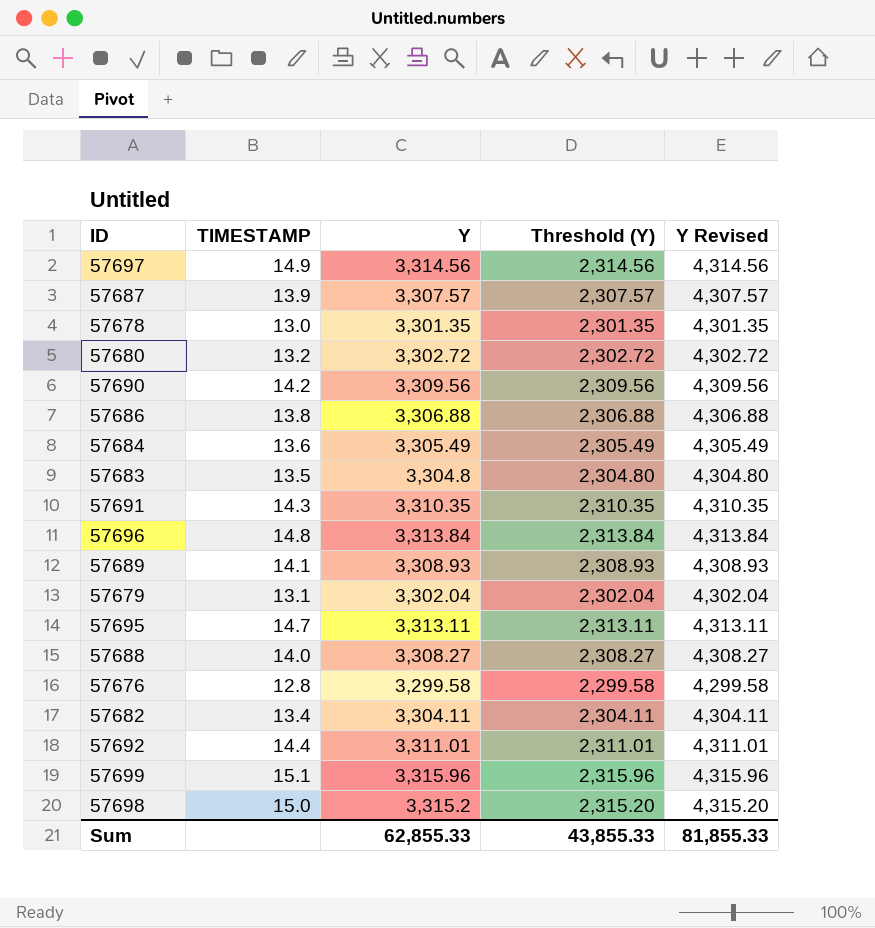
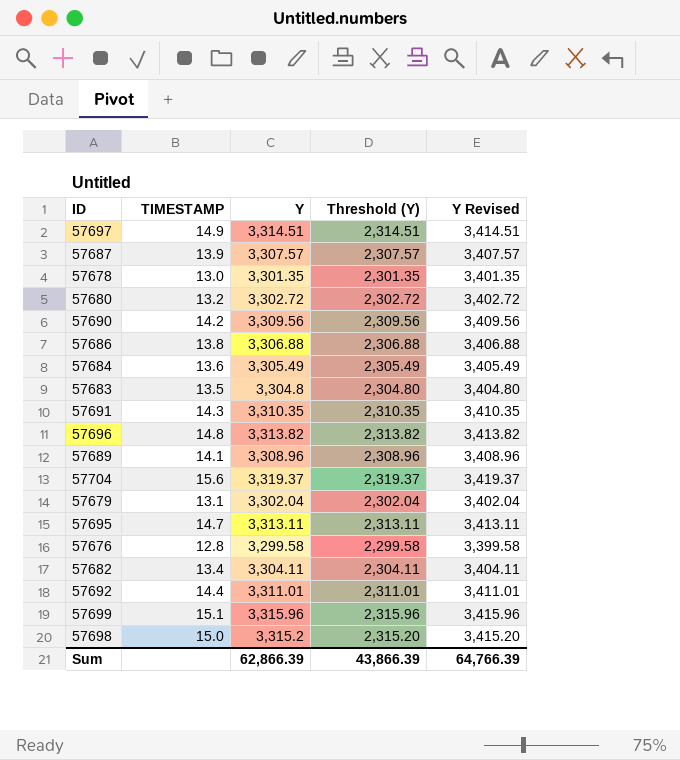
column Y Revised | formula: [Y] + 1000 -> [Y] + 100
row 57688: 14.0 | 3,308.27 | 2,308.27 | 4,308.27 -> none
57697 | Y: 3,314.56 -> 3,314.51
57697 | Threshold (Y): 2,314.56 -> 2,314.51
57696 | Y: 3,313.84 -> 3,313.82
57696 | Threshold (Y): 2,313.84 -> 2,313.82
57689 | Y: 3,308.93 -> 3,308.96
57689 | Threshold (Y): 2,308.93 -> 2,308.96
row 57704: none -> 15.6 | 3,319.37 | 2,319.37 | 3,419.37
Sum | Y: 62,855.33 -> 62,866.39
Sum | Threshold (Y): 43,855.33 -> 43,866.39
Sum | Y Revised: 81,855.33 -> 64,766.39

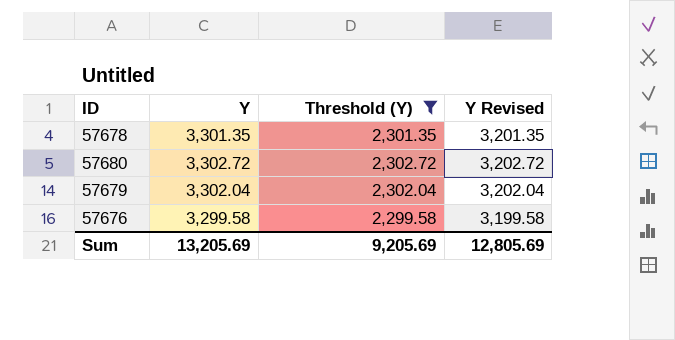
filter: none -> Threshold (Y) <= 2,302.72
column TIMESTAMP | position: 2 -> none
column Y Revised | formula: [Y] + 100 -> [Y] - 100
Sum | Y: 62,866.39 -> 13,205.69
Sum | Threshold (Y): 43,866.39 -> 9,205.69
Sum | Y Revised: 64,766.39 -> 12,805.69

